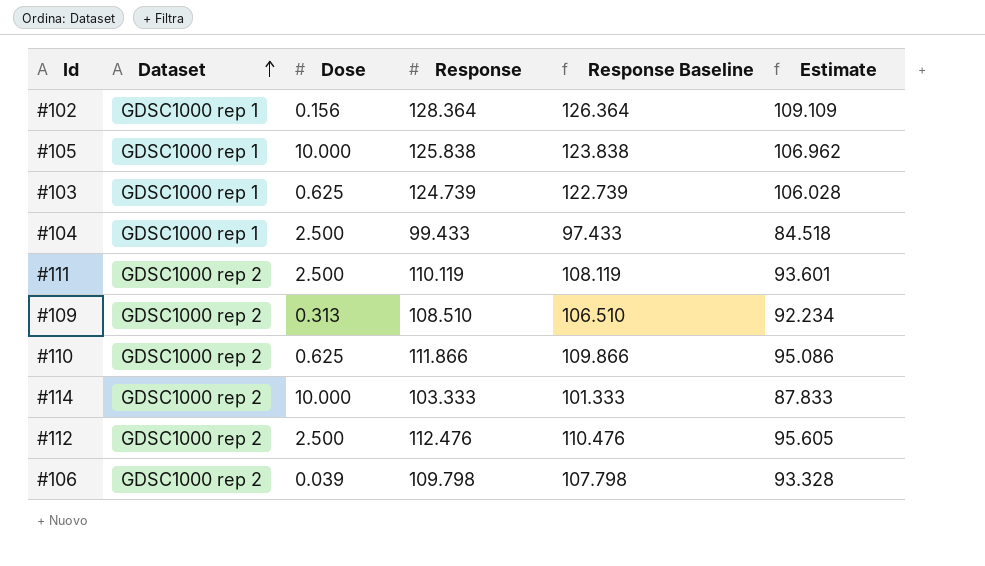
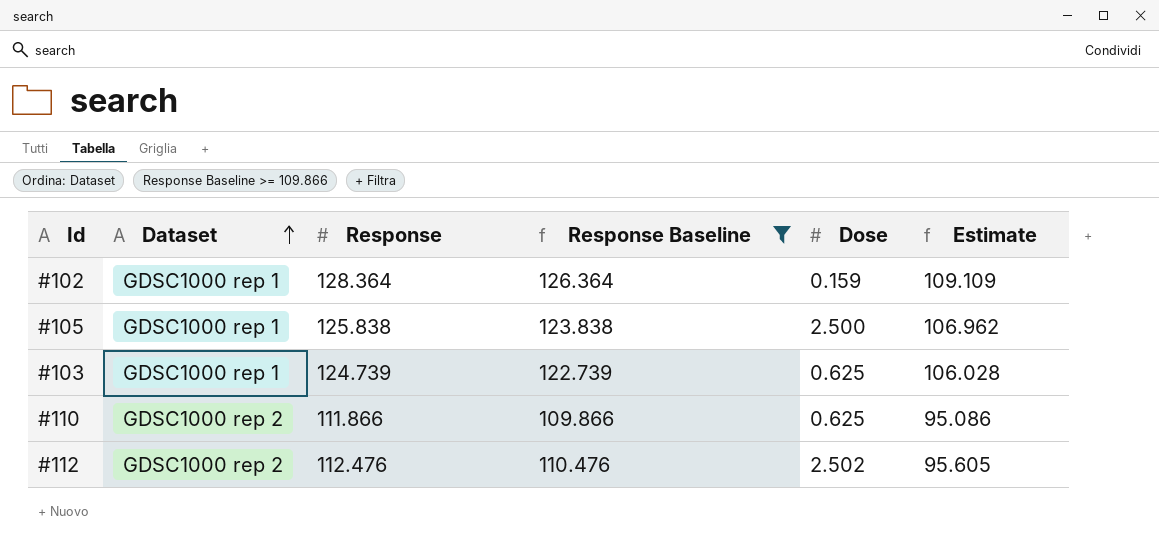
filter: none -> Response Baseline >= 109.866
column Dose | position: 3 -> 5
#102 | Dose: 0.156 -> 0.159
#105 | Dose: 10.000 -> 2.500
#112 | Dose: 2.500 -> 2.502

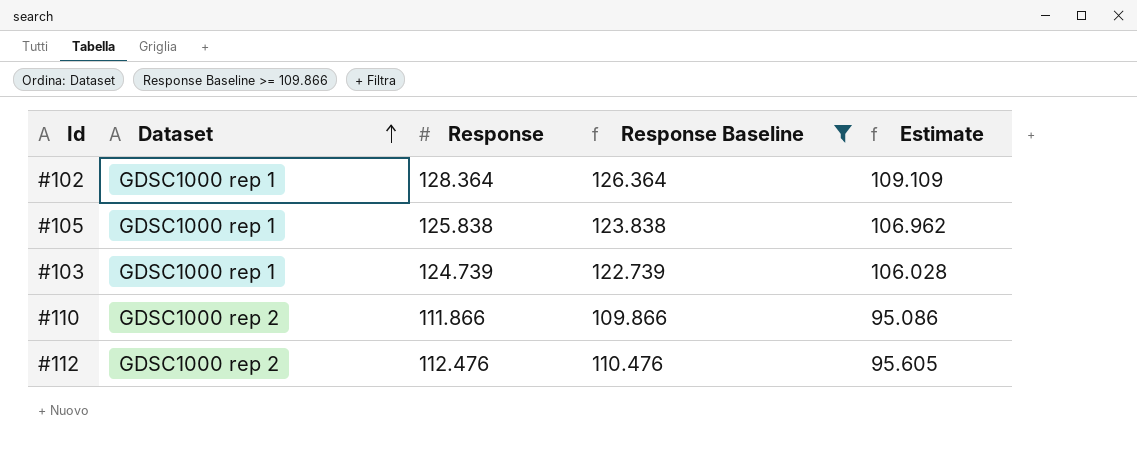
column Dose | position: 5 -> none

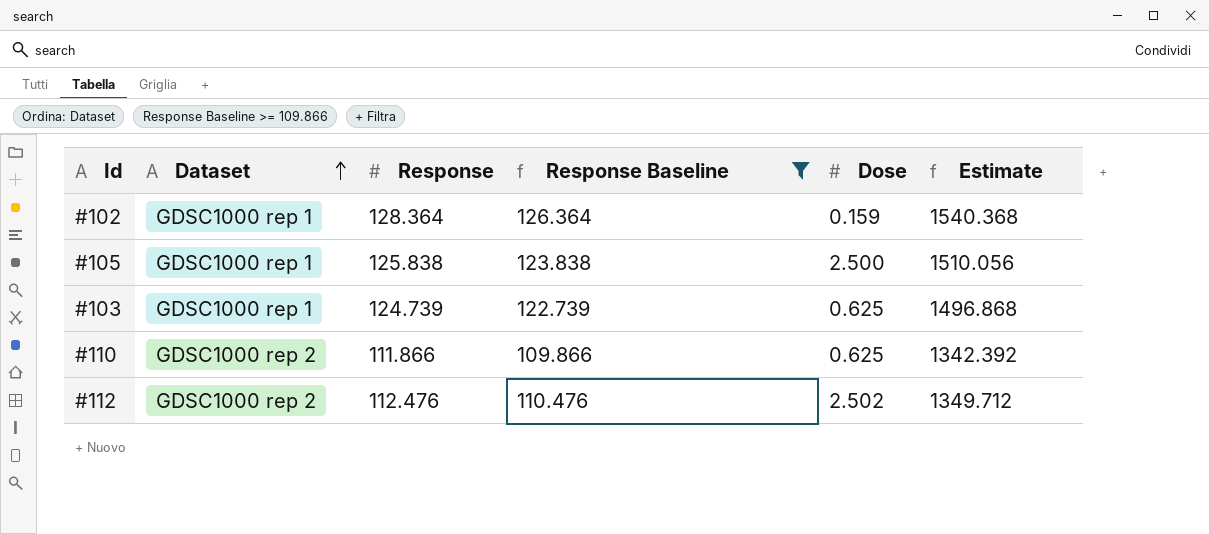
column Dose | position: none -> 5
column Estimate | formula: [Response] * 0.85 -> [Response] * 12

